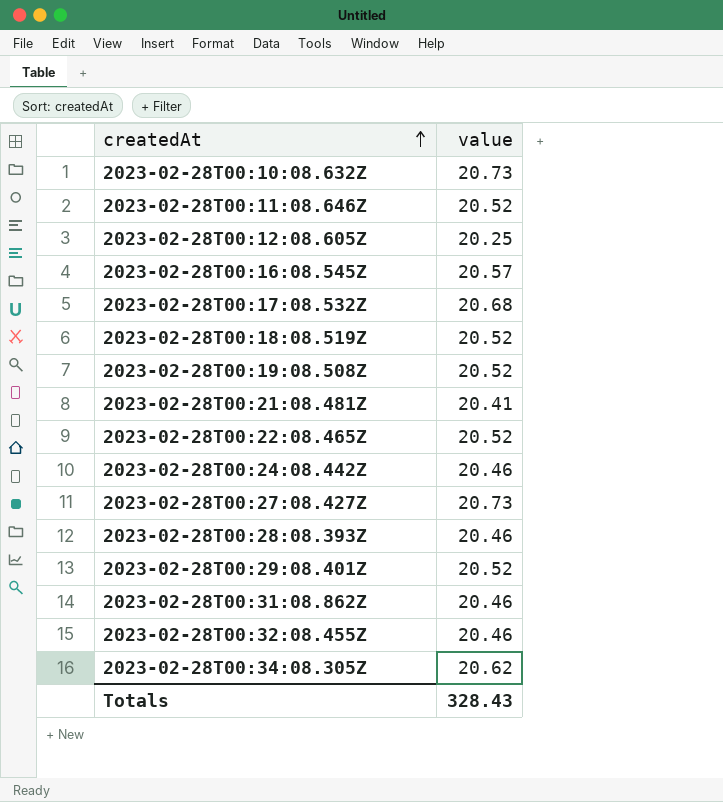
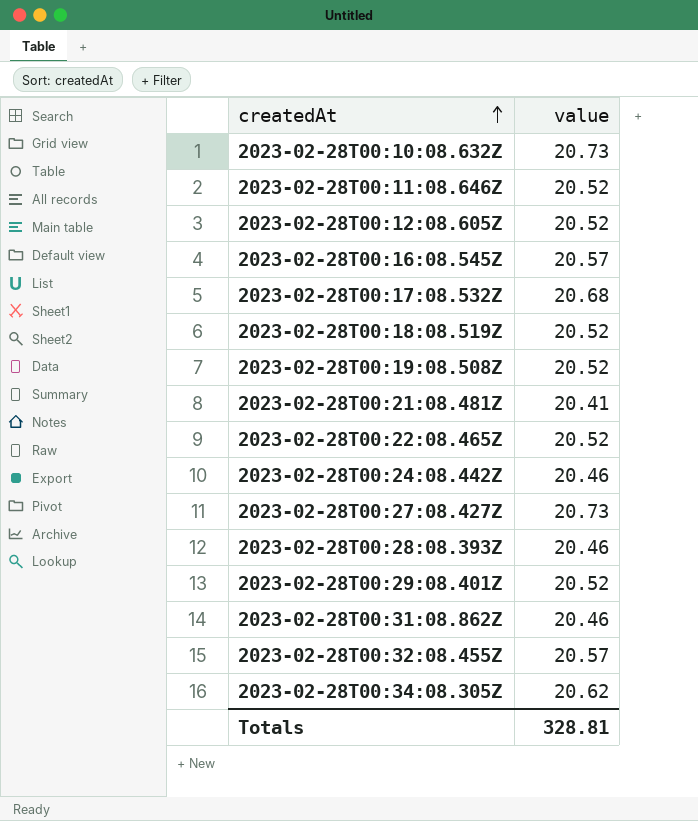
2023-02-28T00:12:08.605Z | value: 20.25 -> 20.52
2023-02-28T00:32:08.455Z | value: 20.46 -> 20.57
Totals | value: 328.43 -> 328.81

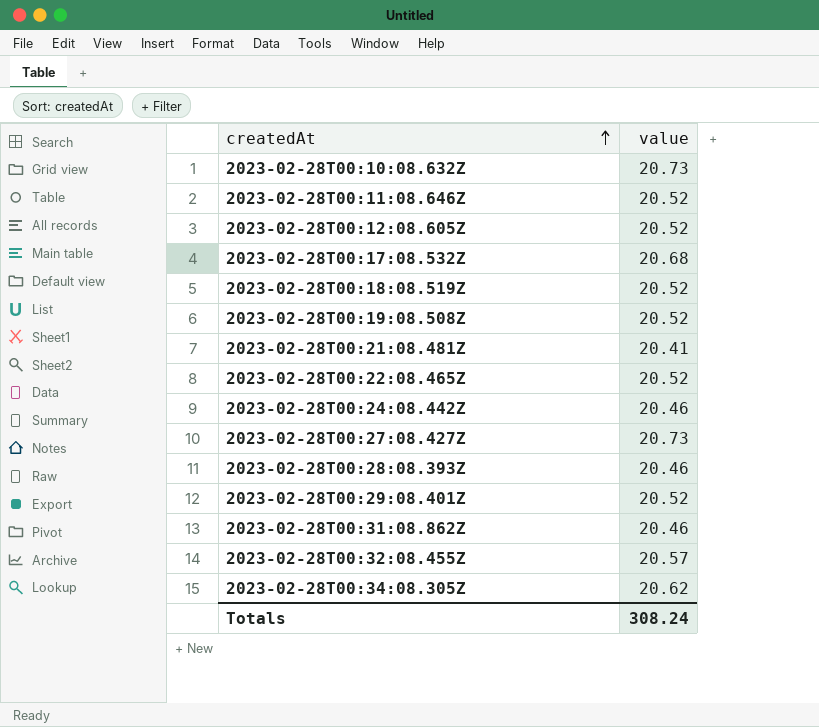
row 2023-02-28T00:16:08.545Z: 20.57 -> none
Totals | value: 328.81 -> 308.24

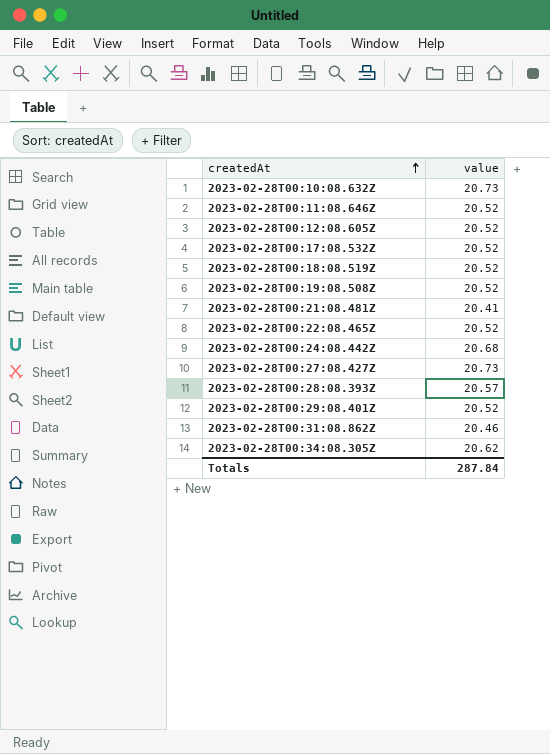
row 2023-02-28T00:32:08.455Z: 20.57 -> none
2023-02-28T00:17:08.532Z | value: 20.68 -> 20.52
2023-02-28T00:24:08.442Z | value: 20.46 -> 20.68
2023-02-28T00:28:08.393Z | value: 20.46 -> 20.57
Totals | value: 308.24 -> 287.84

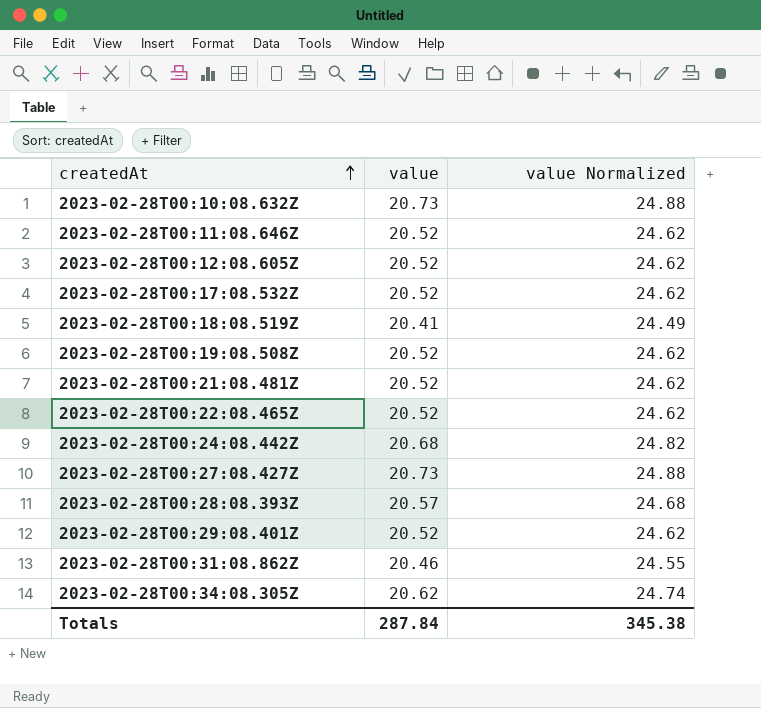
column value Normalized | formula: none -> [value] * 1.2
2023-02-28T00:18:08.519Z | value: 20.52 -> 20.41
2023-02-28T00:21:08.481Z | value: 20.41 -> 20.52

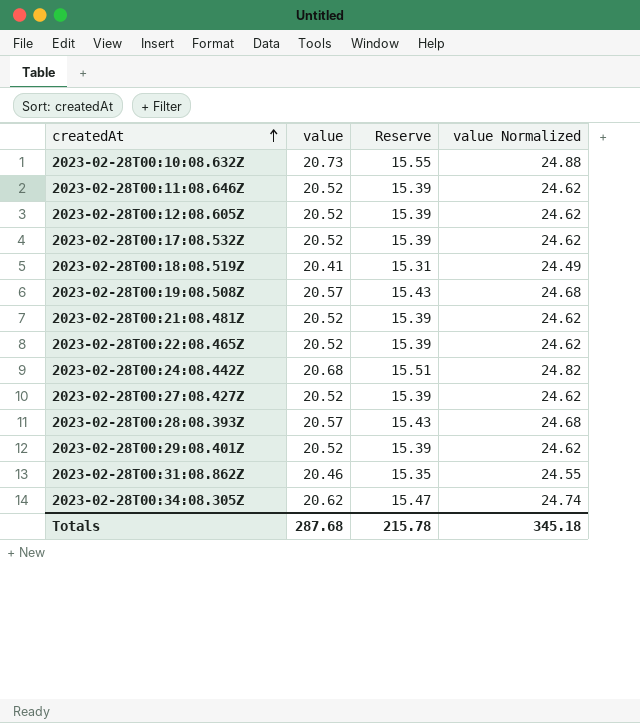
column Reserve | formula: none -> [value] * 0.75
2023-02-28T00:19:08.508Z | value: 20.52 -> 20.57
2023-02-28T00:19:08.508Z | value Normalized: 24.62 -> 24.68
2023-02-28T00:27:08.427Z | value: 20.73 -> 20.52
2023-02-28T00:27:08.427Z | value Normalized: 24.88 -> 24.62
Totals | value: 287.84 -> 287.68
Totals | value Normalized: 345.38 -> 345.18

